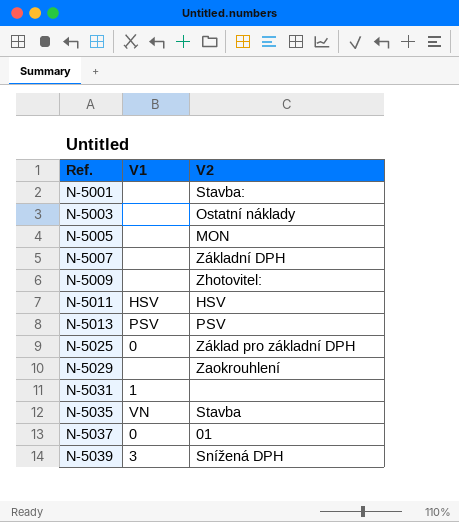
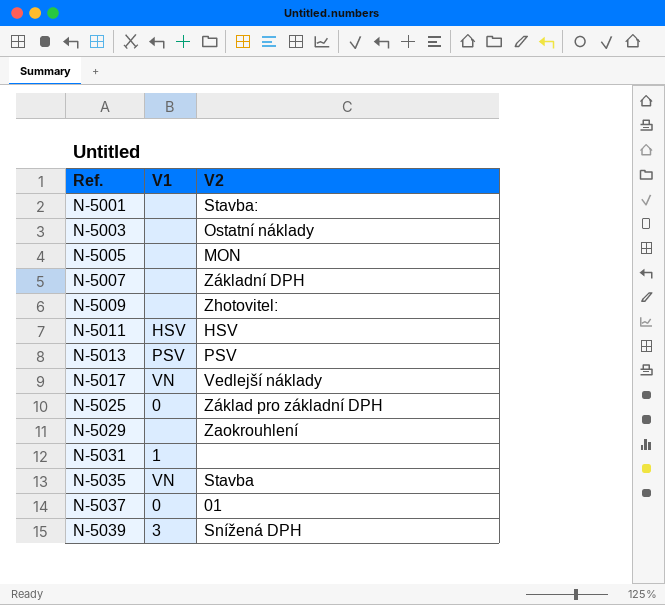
row N-5017: none -> VN | Vedlejší náklady

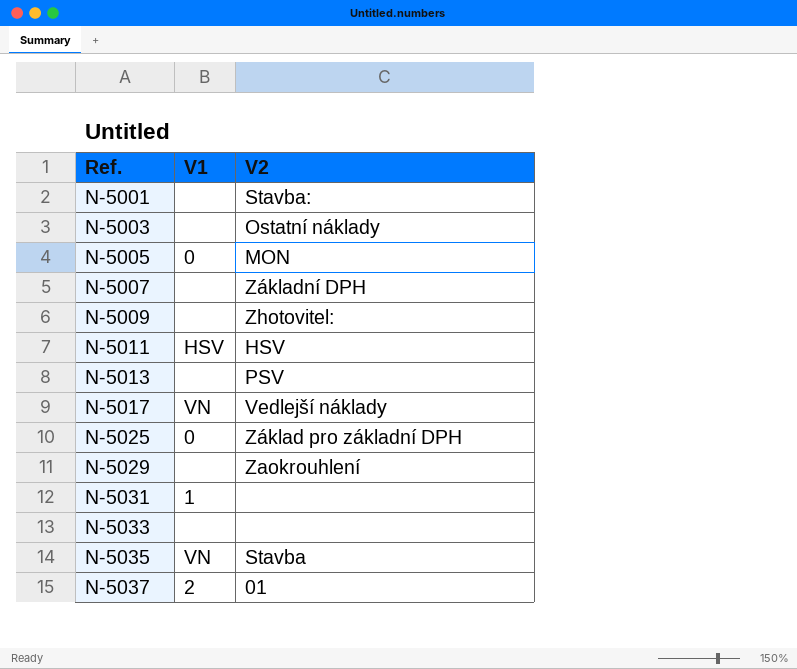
row N-5039: 3 | Snížená DPH -> none
N-5005 | V1: none -> 0
N-5013 | V1: PSV -> none
row N-5033: none -> none | none
N-5037 | V1: 0 -> 2

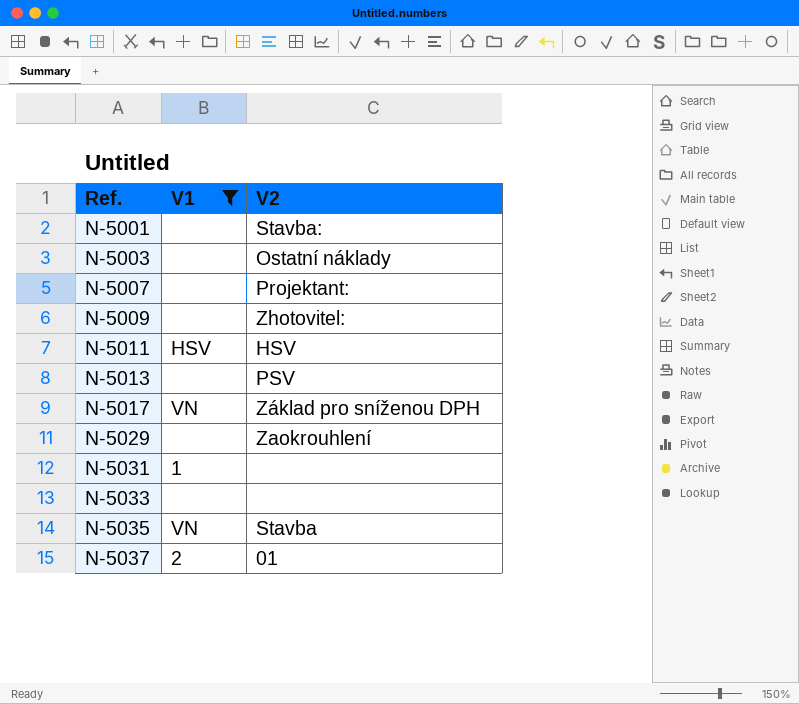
filter: none -> V1 != 0
N-5007 | V2: Základní DPH -> Projektant:
N-5017 | V2: Vedlejší náklady -> Základ pro sníženou DPH

